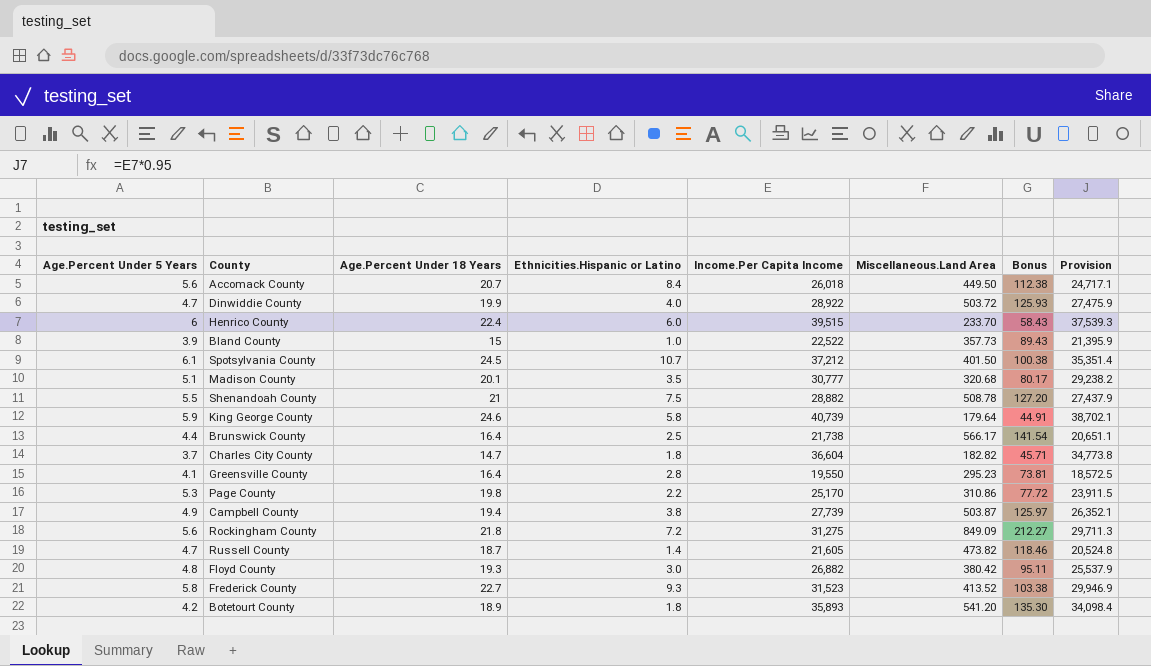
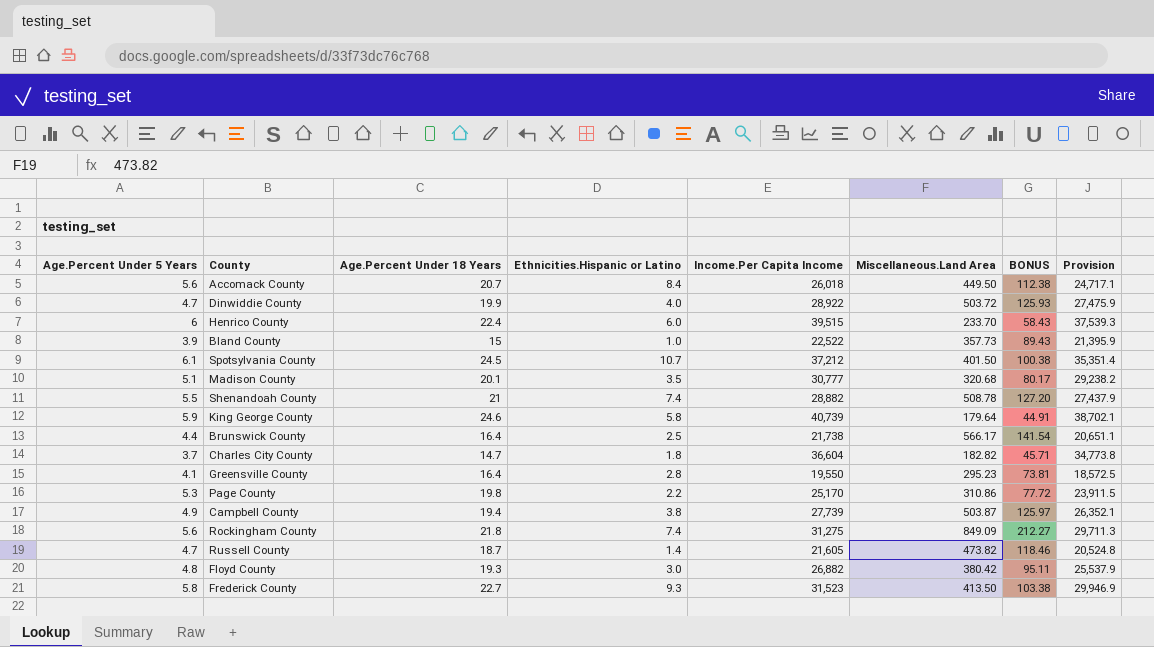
column name: Bonus -> BONUS
row Botetourt County: 4.2 | 18.9 | 1.8 | 35,893 | 541.20 | 135.30 | 34,098.4 -> none
Shenandoah County | Ethnicities.Hispanic or Latino: 7.5 -> 7.4
Rockingham County | Ethnicities.Hispanic or Latino: 7.2 -> 7.4
Frederick County | Miscellaneous.Land Area: 413.52 -> 413.50

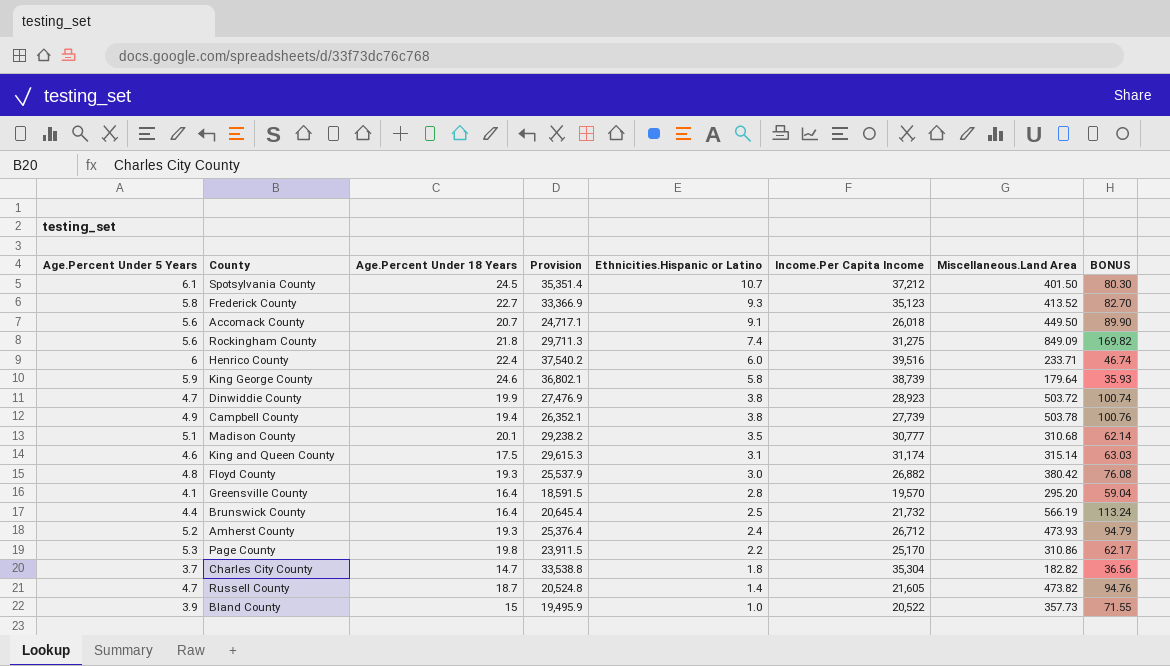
row order: none -> Ethnicities.Hispanic or Latino descending
column Provision | position: 8 -> 4
column BONUS | formula: [Miscellaneous.Land Area] * 0.25 -> [Miscellaneous.Land Area] * 0.2
row Shenandoah County: 5.5 | 21 | 7.4 | 28,882 | 508.78 | 127.20 | 27,437.9 -> none
Frederick County | Provision: 29,946.9 -> 33,366.9
Frederick County | Income.Per Capita Income: 31,523 -> 35,123
Frederick County | Miscellaneous.Land Area: 413.50 -> 413.52
Accomack County | Ethnicities.Hispanic or Latino: 8.4 -> 9.1
Henrico County | Provision: 37,539.3 -> 37,540.2
Henrico County | Income.Per Capita Income: 39,515 -> 39,516
Henrico County | Miscellaneous.Land Area: 233.70 -> 233.71
King George County | Provision: 38,702.1 -> 36,802.1
King George County | Income.Per Capita Income: 40,739 -> 38,739
Dinwiddie County | Provision: 27,475.9 -> 27,476.9
Dinwiddie County | Ethnicities.Hispanic or Latino: 4.0 -> 3.8
Dinwiddie County | Income.Per Capita Income: 28,922 -> 28,923
Campbell County | Miscellaneous.Land Area: 503.87 -> 503.78
Madison County | Miscellaneous.Land Area: 320.68 -> 310.68
row King and Queen County: none -> 4.6 | 17.5 | 29,615.3 | 3.1 | 31,174 | 315.14 | 63.03
Greensville County | Provision: 18,572.5 -> 18,591.5
Greensville County | Income.Per Capita Income: 19,550 -> 19,570
Greensville County | Miscellaneous.Land Area: 295.23 -> 295.20
Brunswick County | Provision: 20,651.1 -> 20,645.4
Brunswick County | Income.Per Capita Income: 21,738 -> 21,732
Brunswick County | Miscellaneous.Land Area: 566.17 -> 566.19
row Amherst County: none -> 5.2 | 19.3 | 25,376.4 | 2.4 | 26,712 | 473.93 | 94.79
Charles City County | Provision: 34,773.8 -> 33,538.8
Charles City County | Income.Per Capita Income: 36,604 -> 35,304
Bland County | Provision: 21,395.9 -> 19,495.9
Bland County | Income.Per Capita Income: 22,522 -> 20,522

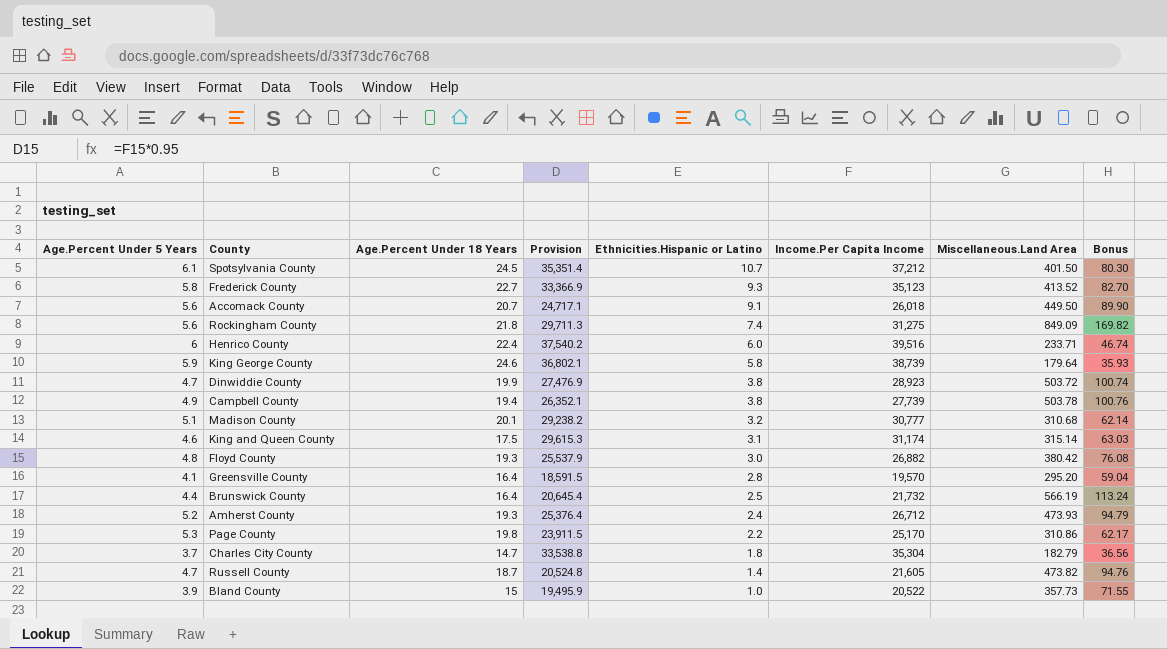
column name: BONUS -> Bonus
Madison County | Ethnicities.Hispanic or Latino: 3.5 -> 3.2
Charles City County | Miscellaneous.Land Area: 182.82 -> 182.79

